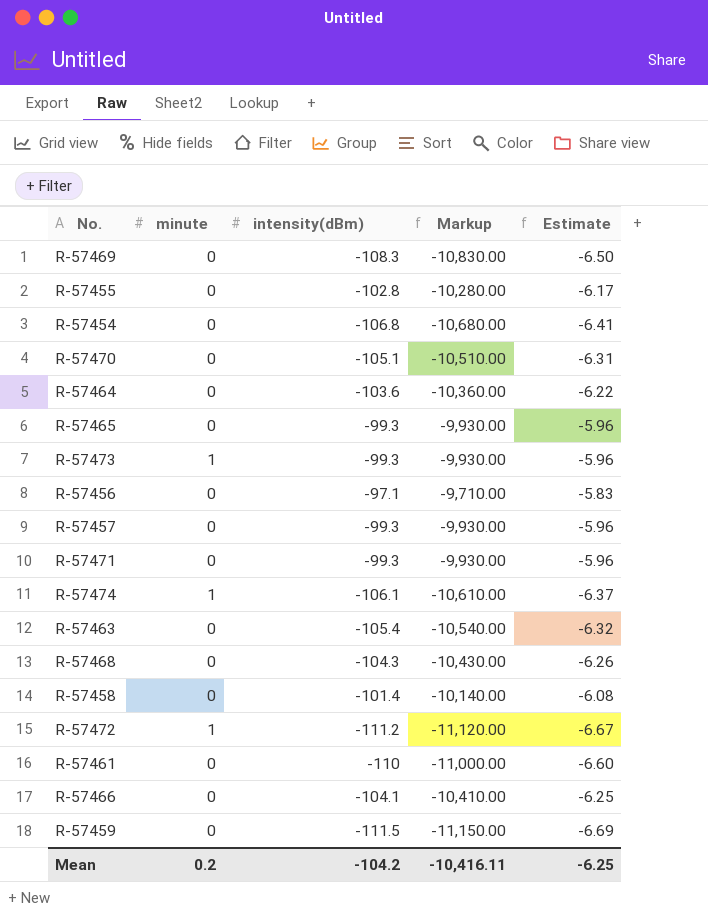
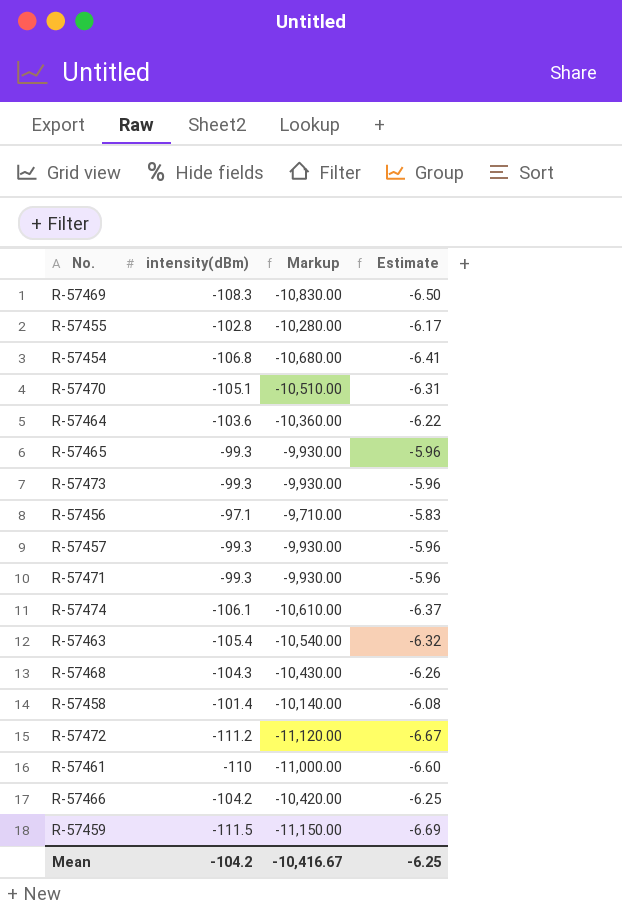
column minute | position: 2 -> none
R-57466 | intensity(dBm): -104.1 -> -104.2
R-57466 | Markup: -10,410.00 -> -10,420.00
Mean | Markup: -10,416.11 -> -10,416.67

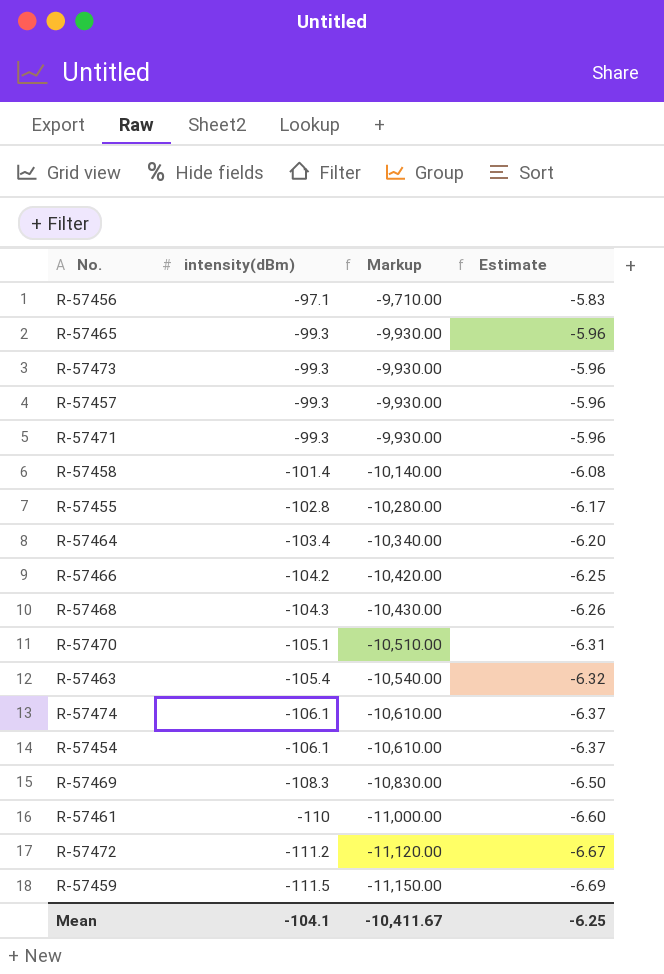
row order: none -> intensity(dBm) descending
R-57464 | intensity(dBm): -103.6 -> -103.4
R-57464 | Markup: -10,360.00 -> -10,340.00
R-57464 | Estimate: -6.22 -> -6.20
R-57454 | intensity(dBm): -106.8 -> -106.1
R-57454 | Markup: -10,680.00 -> -10,610.00
R-57454 | Estimate: -6.41 -> -6.37
Mean | intensity(dBm): -104.2 -> -104.1
Mean | Markup: -10,416.67 -> -10,411.67

